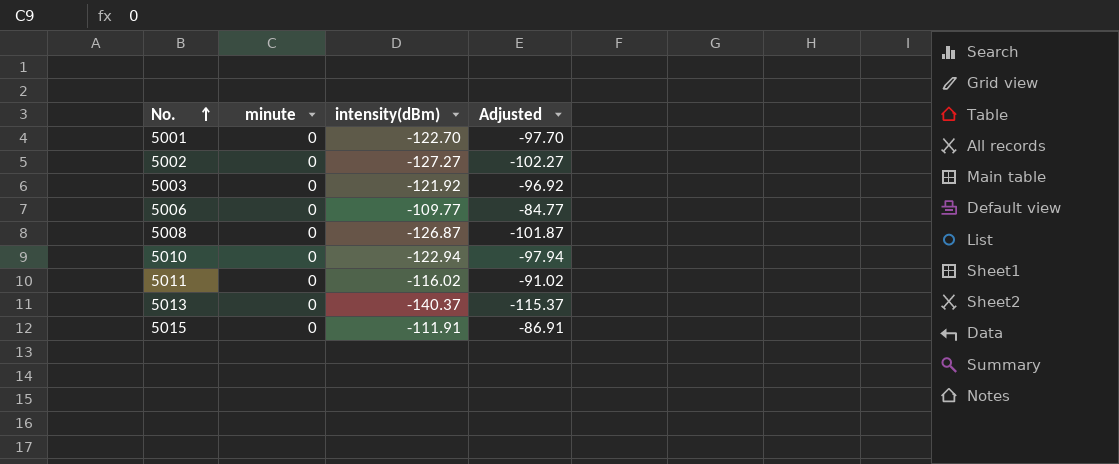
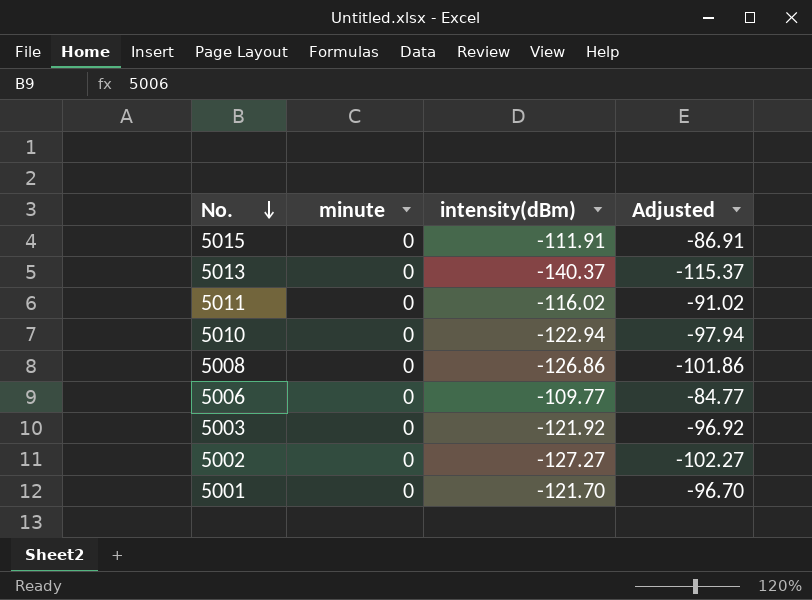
row order: No. ascending -> No. descending
5008 | intensity(dBm): -126.87 -> -126.86
5008 | Adjusted: -101.87 -> -101.86
5001 | intensity(dBm): -122.70 -> -121.70
5001 | Adjusted: -97.70 -> -96.70

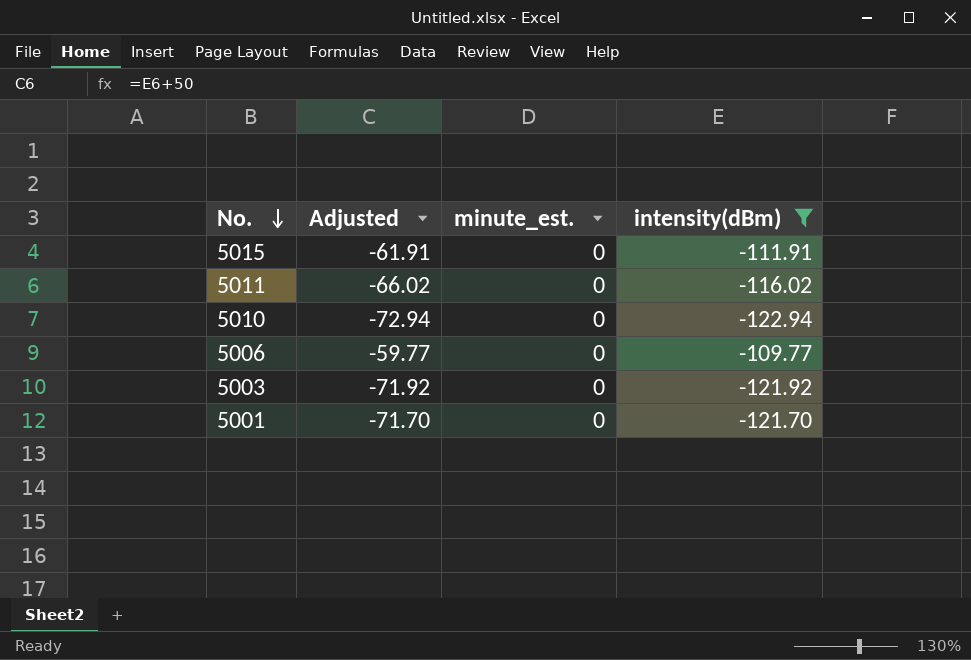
filter: none -> intensity(dBm) >= -122.94
column Adjusted | formula: [intensity(dBm)] + 25 -> [intensity(dBm)] + 50
column Adjusted | position: 4 -> 2
column name: minute -> minute_est.

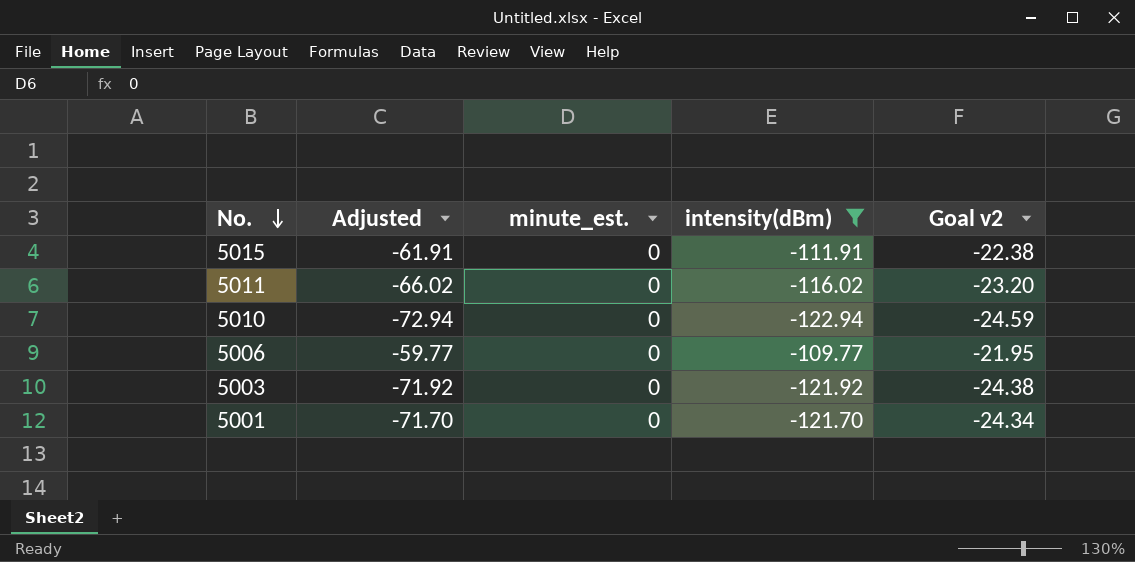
column Goal v2 | formula: none -> [intensity(dBm)] * 0.2

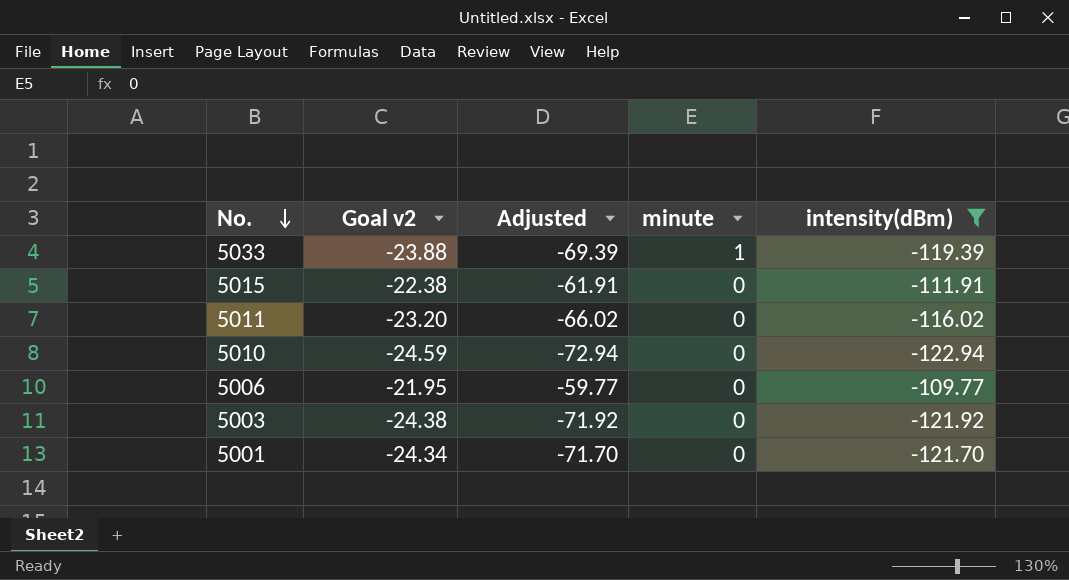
column Goal v2 | position: 5 -> 2
column name: minute_est. -> minute
row 5033: none -> -23.88 | -69.39 | 1 | -119.39

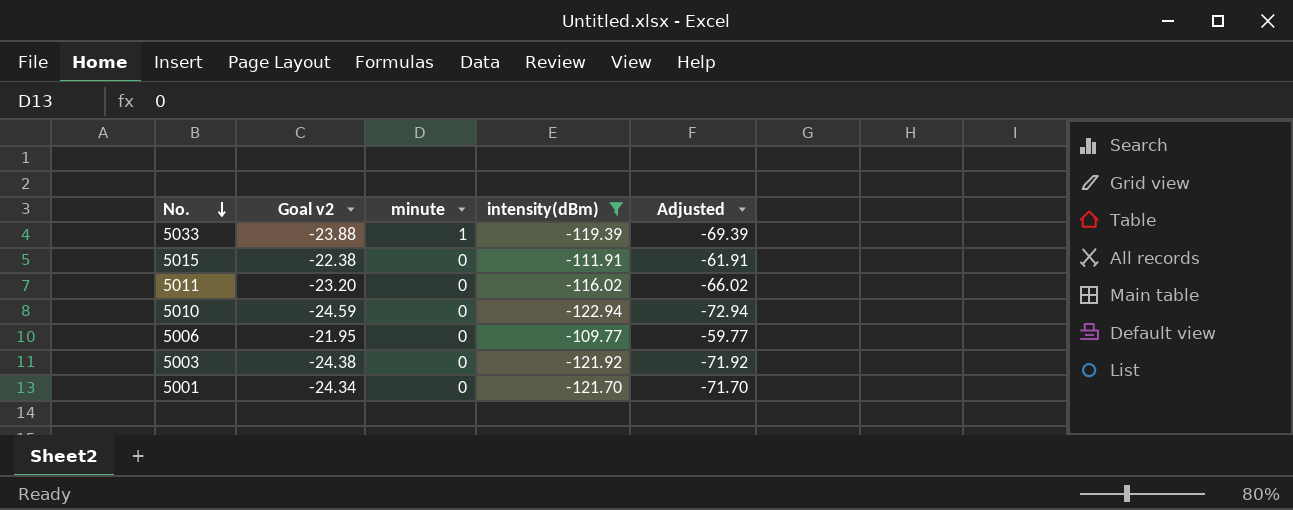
column Adjusted | position: 3 -> 5

